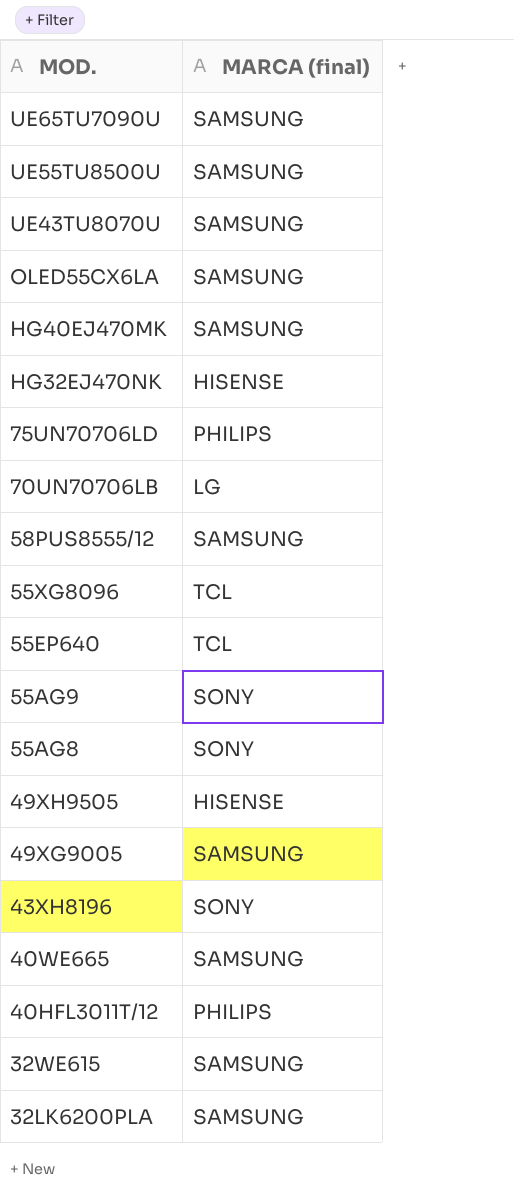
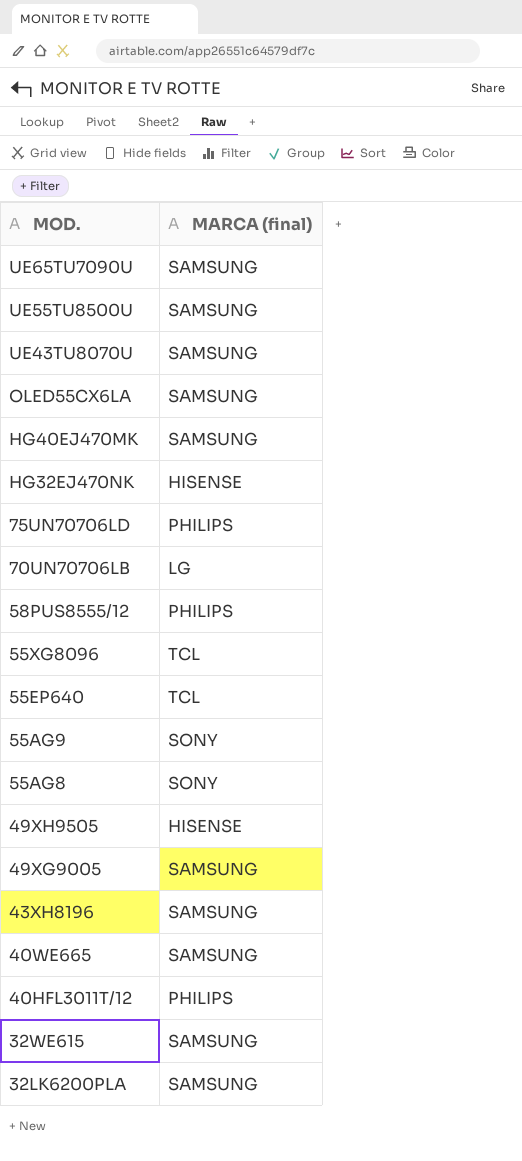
58PUS8555/12 | MARCA (final): SAMSUNG -> PHILIPS
43XH8196 | MARCA (final): SONY -> SAMSUNG

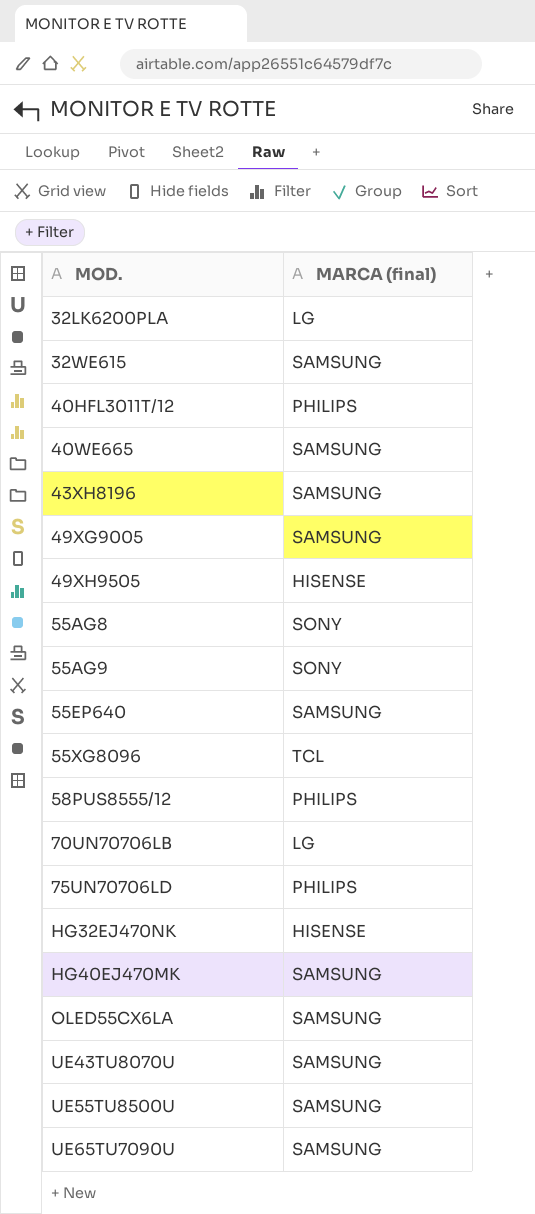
row order: MOD. descending -> MOD. ascending
32LK6200PLA | MARCA (final): SAMSUNG -> LG
55EP640 | MARCA (final): TCL -> SAMSUNG

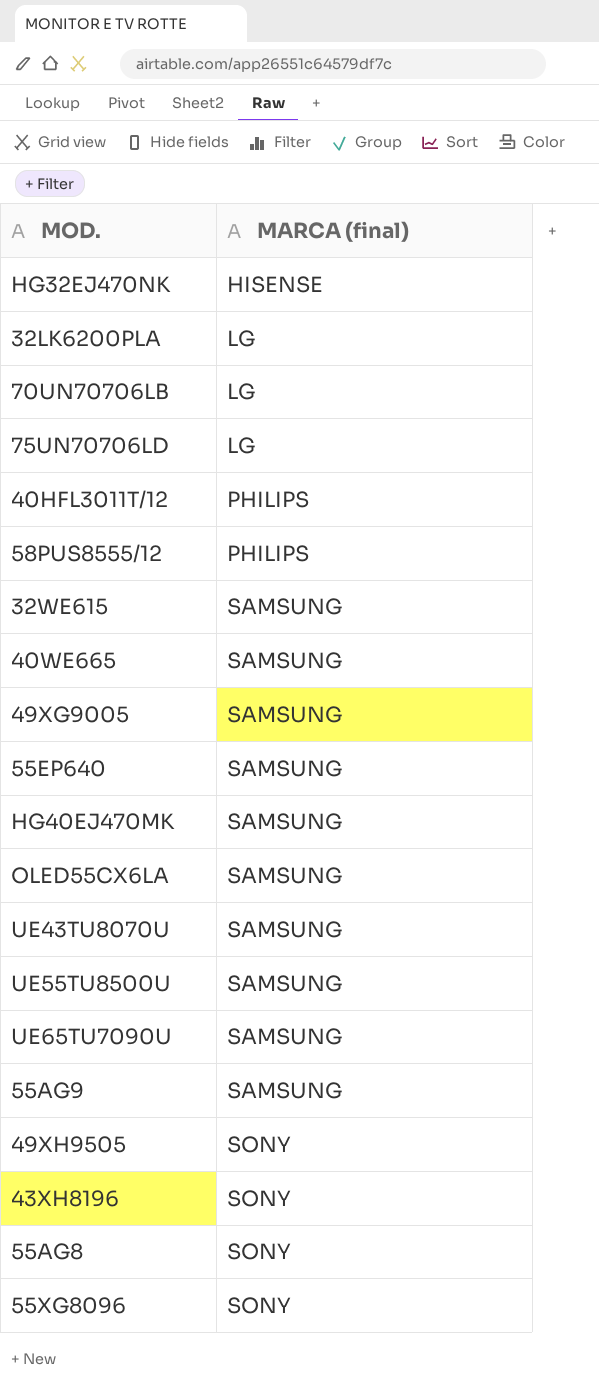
row order: MOD. ascending -> MARCA (final) ascending
75UN70706LD | MARCA (final): PHILIPS -> LG
55AG9 | MARCA (final): SONY -> SAMSUNG
49XH9505 | MARCA (final): HISENSE -> SONY
43XH8196 | MARCA (final): SAMSUNG -> SONY
55XG8096 | MARCA (final): TCL -> SONY

